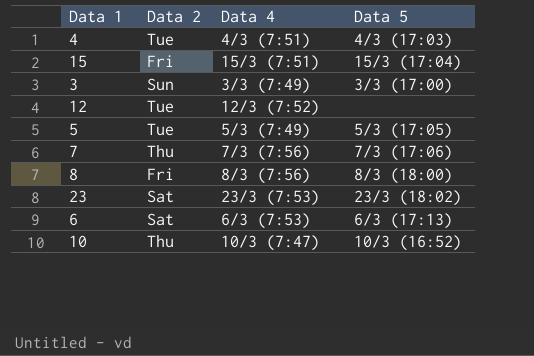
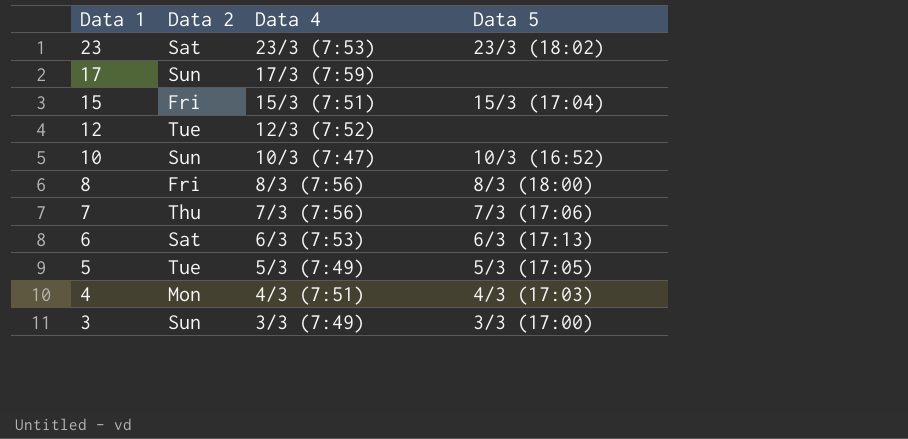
row order: none -> Data 1 descending
row 17: none -> Sun | 17/3 (7:59) | none
10 | Data 2: Thu -> Sun
4 | Data 2: Tue -> Mon

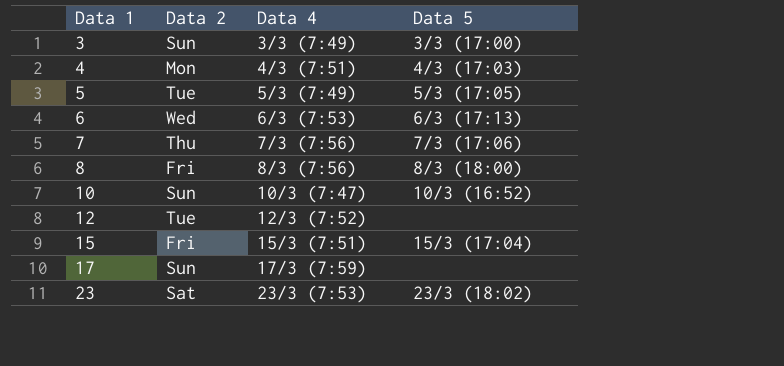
row order: Data 1 descending -> Data 1 ascending
6 | Data 2: Sat -> Wed

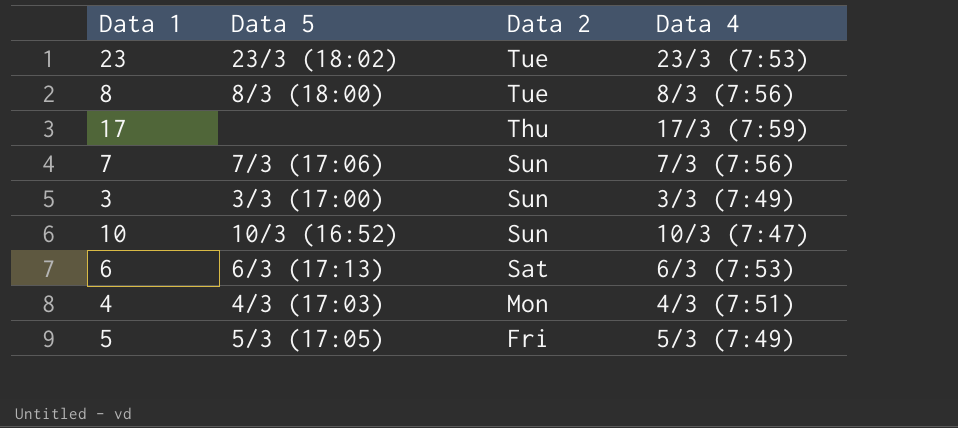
row order: Data 1 ascending -> Data 2 descending
column Data 5 | position: 4 -> 2
row 12: Tue | 12/3 (7:52) | none -> none
row 15: Fri | 15/3 (7:51) | 15/3 (17:04) -> none
23 | Data 2: Sat -> Tue
8 | Data 2: Fri -> Tue
17 | Data 2: Sun -> Thu
7 | Data 2: Thu -> Sun
6 | Data 2: Wed -> Sat
5 | Data 2: Tue -> Fri

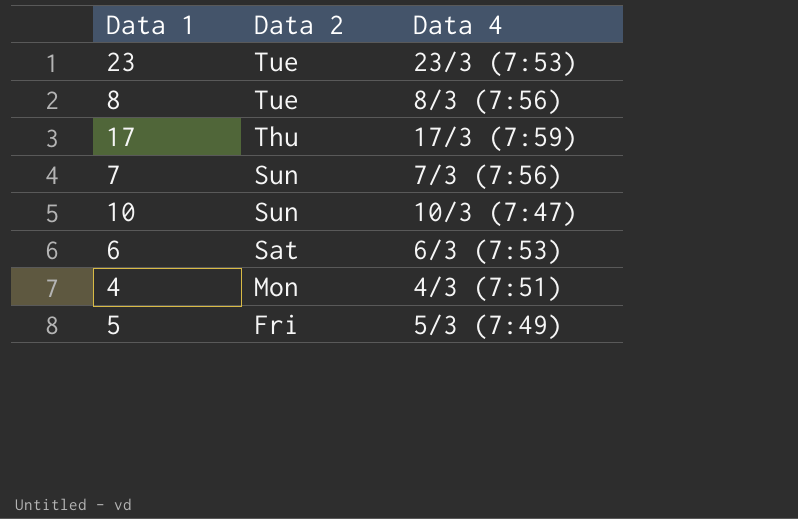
column Data 5 | position: 2 -> none
row 3: 3/3 (17:00) | Sun | 3/3 (7:49) -> none

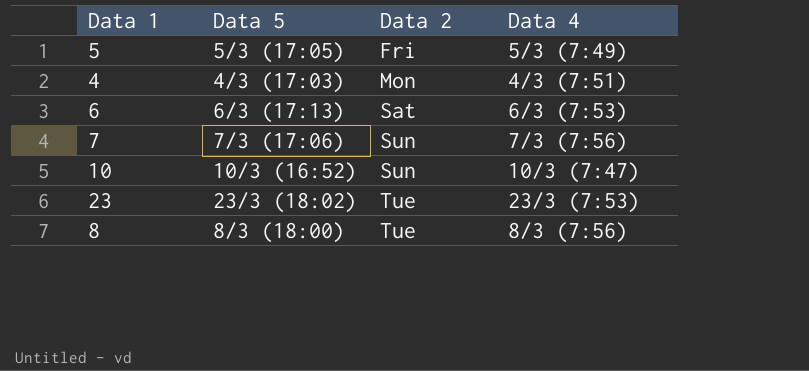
row order: Data 2 descending -> Data 2 ascending
column Data 5 | position: none -> 2
row 17: Thu | 17/3 (7:59) -> none

